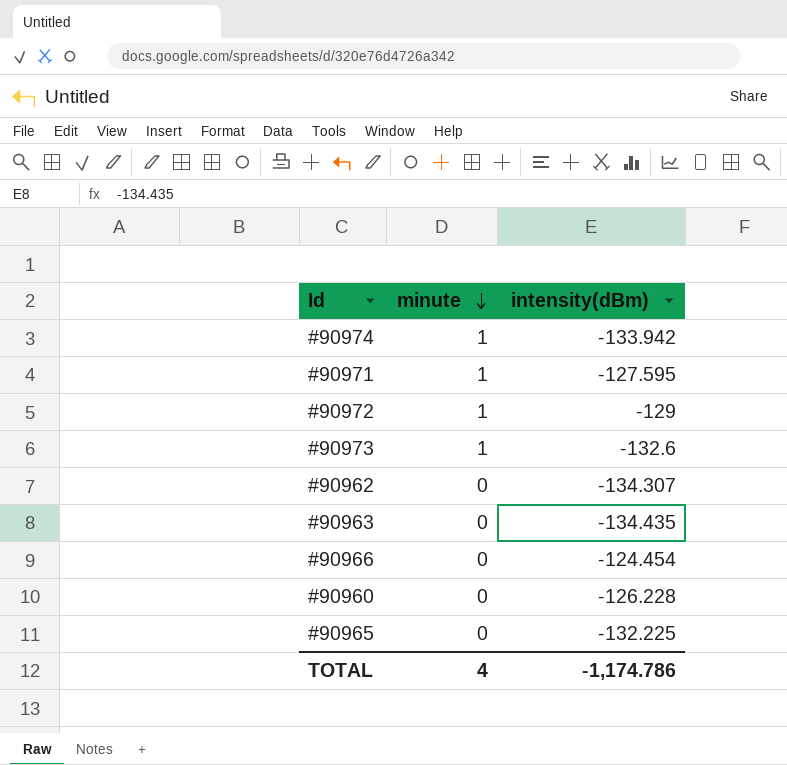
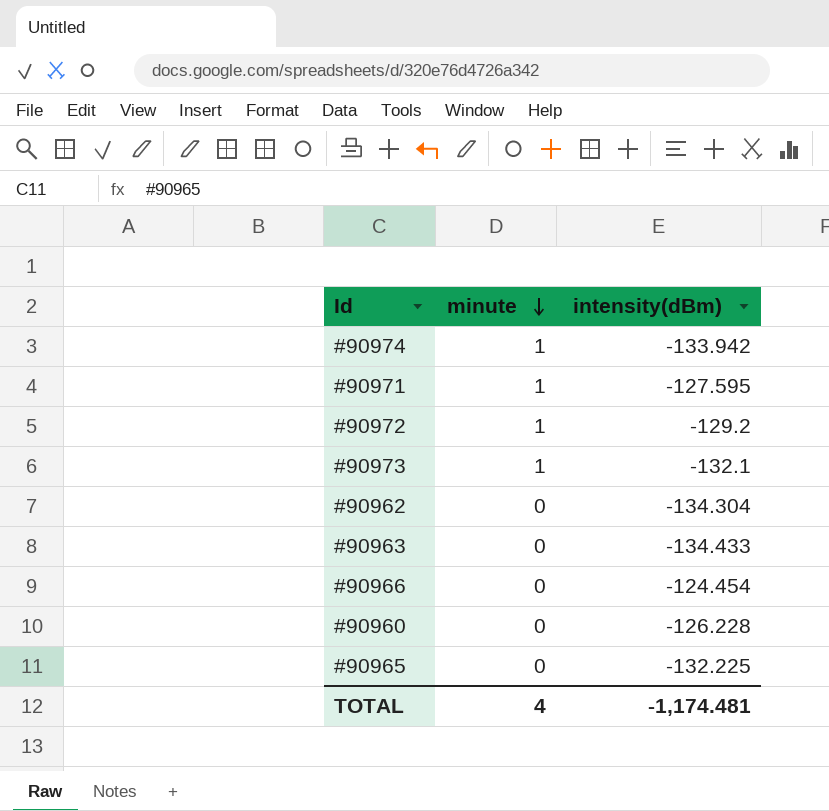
#90972 | intensity(dBm): -129 -> -129.2
#90973 | intensity(dBm): -132.6 -> -132.1
#90962 | intensity(dBm): -134.307 -> -134.304
#90963 | intensity(dBm): -134.435 -> -134.433
TOTAL | intensity(dBm): -1,174.786 -> -1,174.481

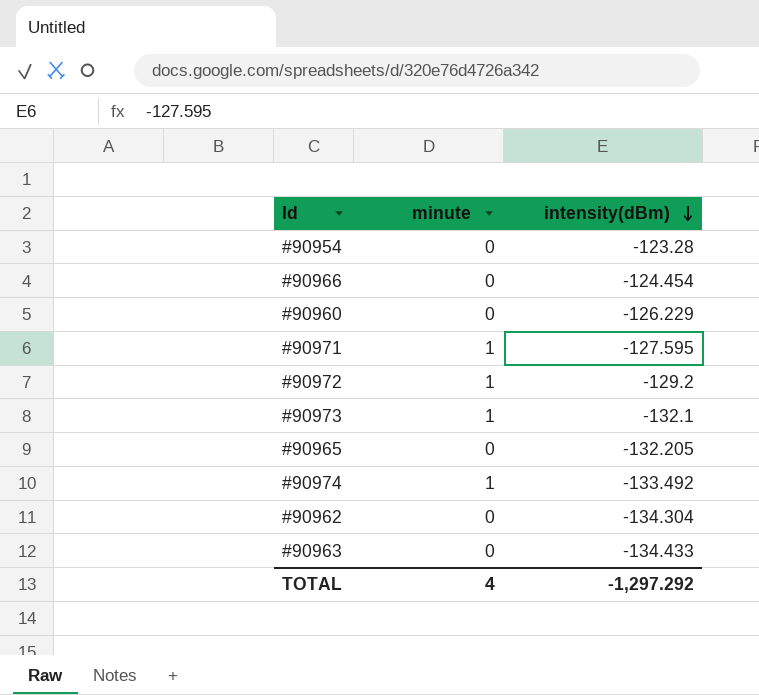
row order: minute descending -> intensity(dBm) descending
row #90954: none -> 0 | -123.28
#90960 | intensity(dBm): -126.228 -> -126.229
#90965 | intensity(dBm): -132.225 -> -132.205
#90974 | intensity(dBm): -133.942 -> -133.492
TOTAL | intensity(dBm): -1,174.481 -> -1,297.292

